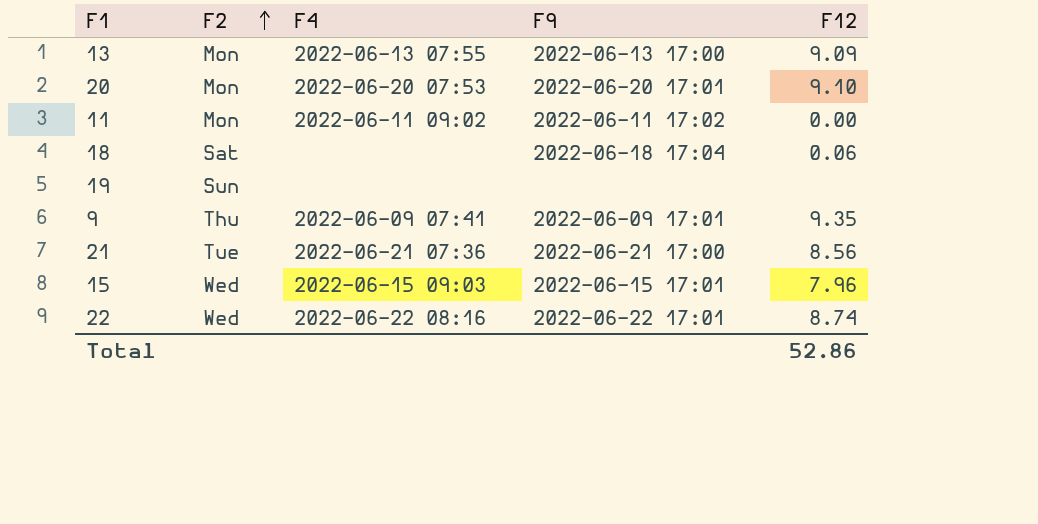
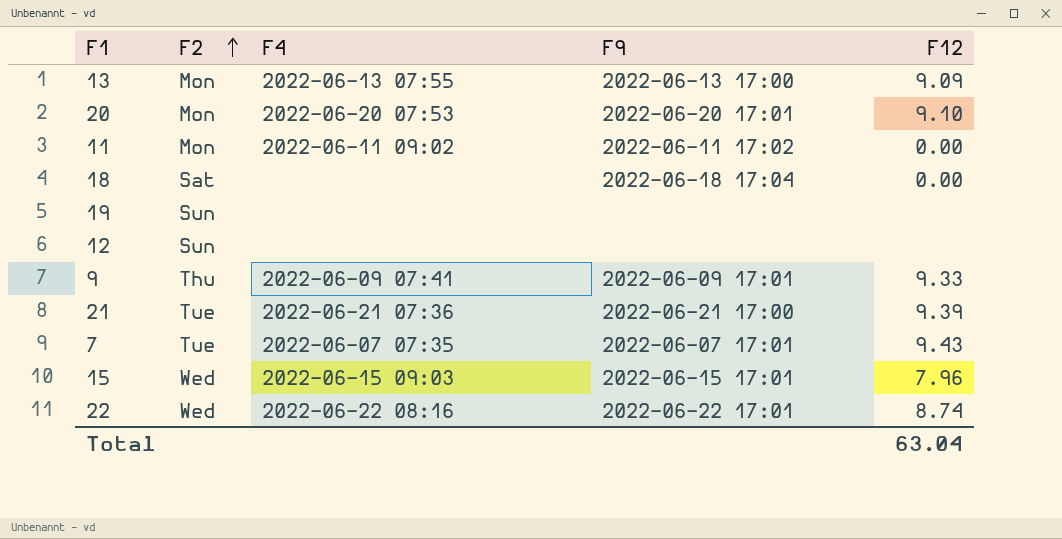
18 | F12: 0.06 -> 0.00
row 12: none -> Sun | none | none | none
9 | F12: 9.35 -> 9.33
21 | F12: 8.56 -> 9.39
row 7: none -> Tue | 2022-06-07 07:35 | 2022-06-07 17:01 | 9.43
Total | F12: 52.86 -> 63.04

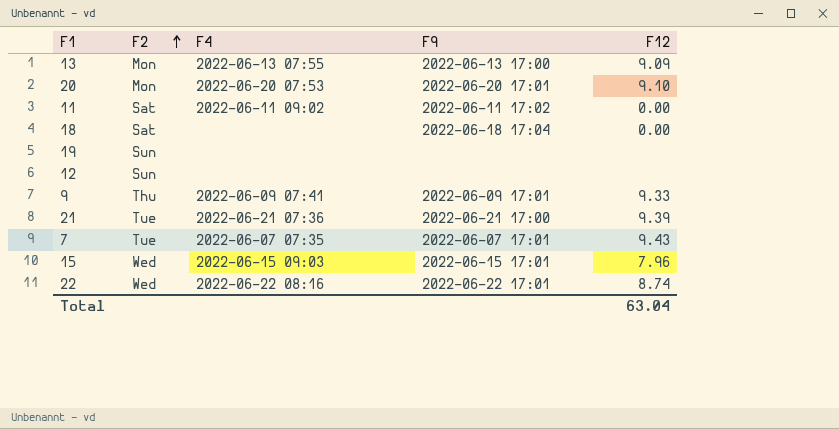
11 | F2: Mon -> Sat

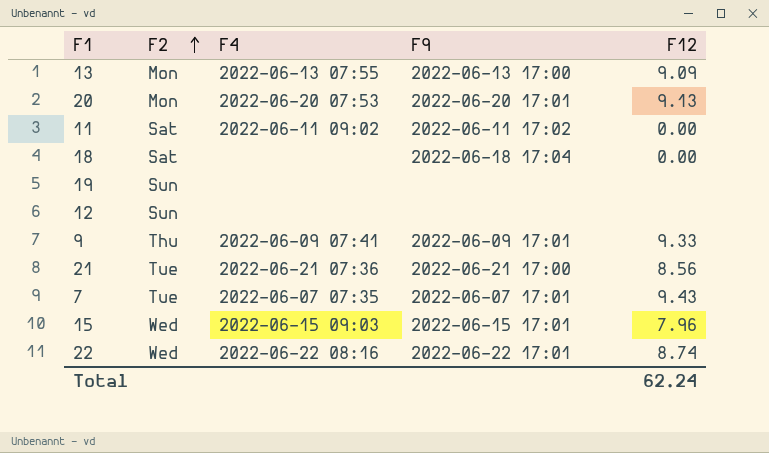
20 | F12: 9.10 -> 9.13
21 | F12: 9.39 -> 8.56
Total | F12: 63.04 -> 62.24

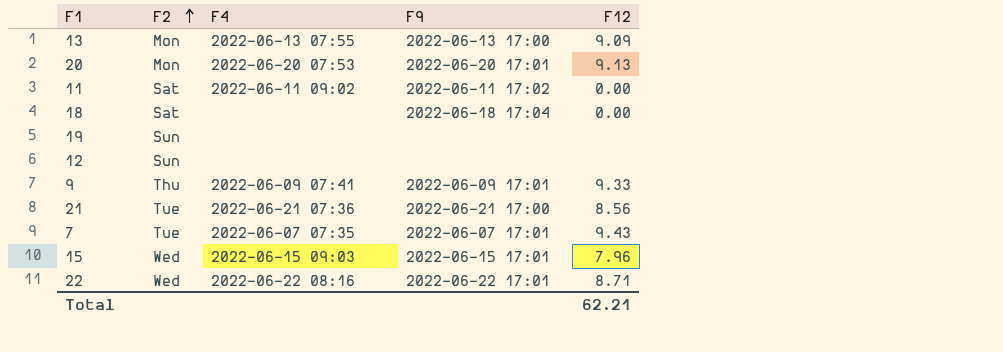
22 | F12: 8.74 -> 8.71
Total | F12: 62.24 -> 62.21

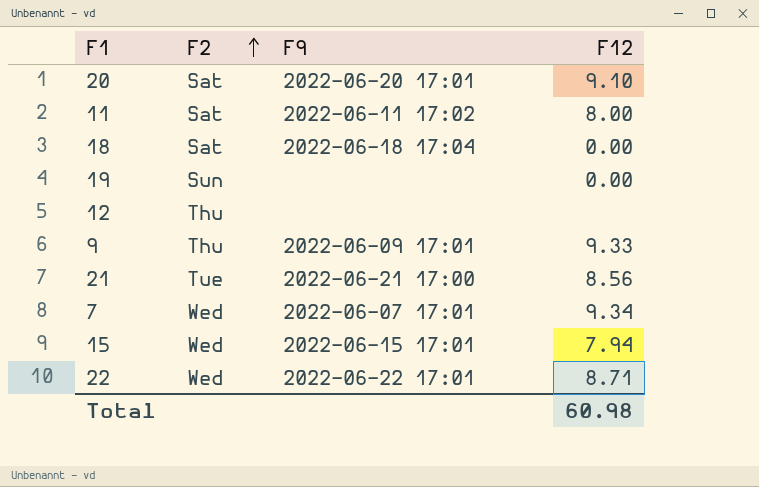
column F4 | position: 3 -> none
row 13: Mon | 2022-06-13 07:55 | 2022-06-13 17:00 | 9.09 -> none
20 | F2: Mon -> Sat
20 | F12: 9.13 -> 9.10
11 | F12: 0.00 -> 8.00
19 | F12: none -> 0.00
12 | F2: Sun -> Thu
7 | F2: Tue -> Wed
7 | F12: 9.43 -> 9.34
15 | F12: 7.96 -> 7.94
Total | F12: 62.21 -> 60.98

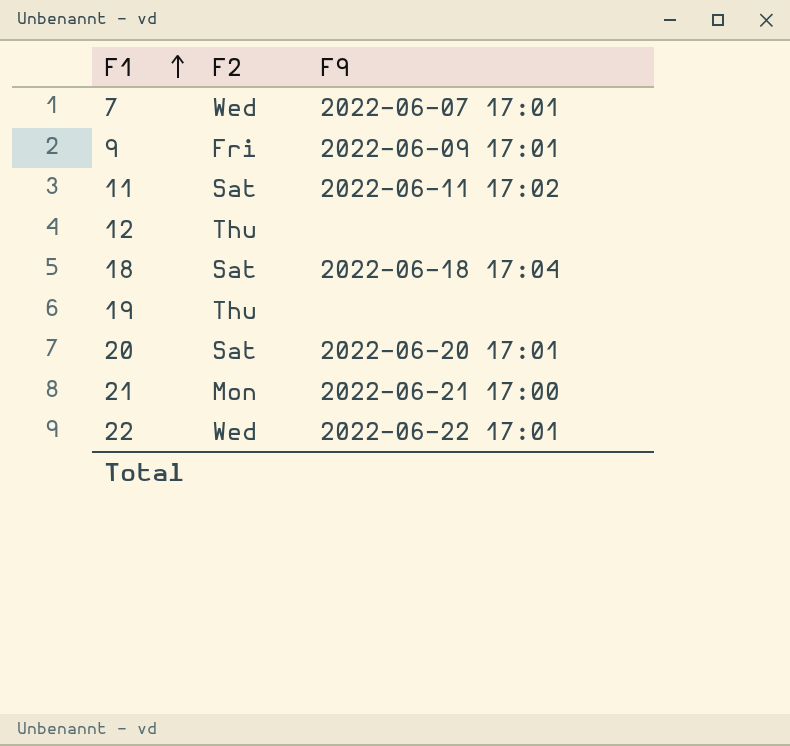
row order: F2 ascending -> F1 ascending
column F12 | position: 4 -> none
row 15: Wed | 2022-06-15 17:01 | 7.94 -> none
9 | F2: Thu -> Fri
19 | F2: Sun -> Thu
21 | F2: Tue -> Mon

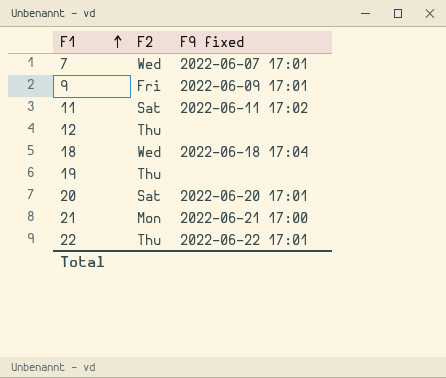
column name: F9 -> F9 fixed
18 | F2: Sat -> Wed
22 | F2: Wed -> Thu

